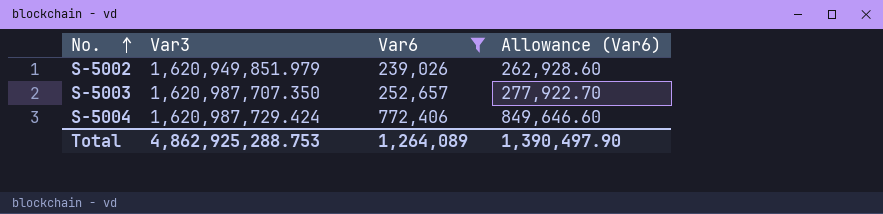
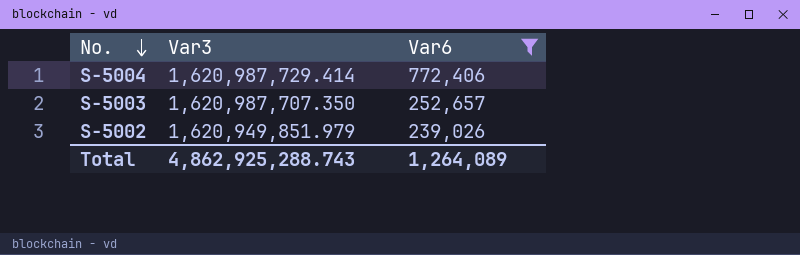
row order: No. ascending -> No. descending
column Allowance (Var6) | formula: [Var6] * 1.1 -> none
S-5004 | Var3: 1,620,987,729.424 -> 1,620,987,729.414
Total | Var3: 4,862,925,288.753 -> 4,862,925,288.743

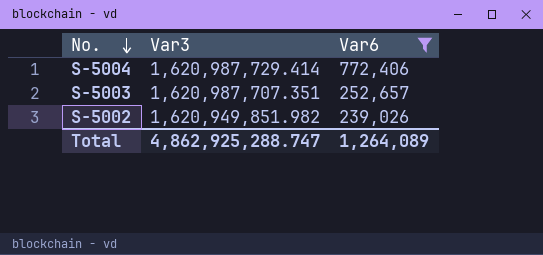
S-5003 | Var3: 1,620,987,707.350 -> 1,620,987,707.351
S-5002 | Var3: 1,620,949,851.979 -> 1,620,949,851.982
Total | Var3: 4,862,925,288.743 -> 4,862,925,288.747

